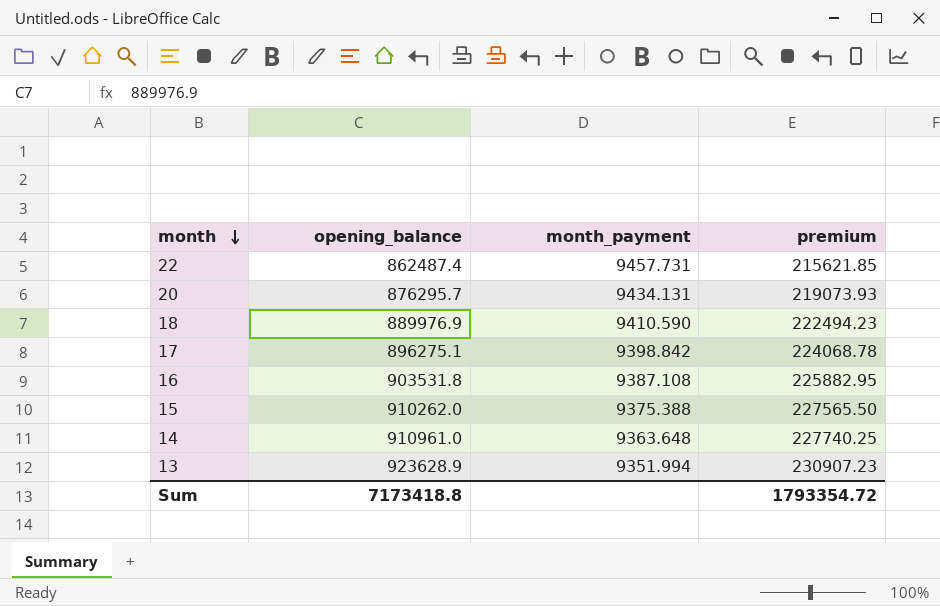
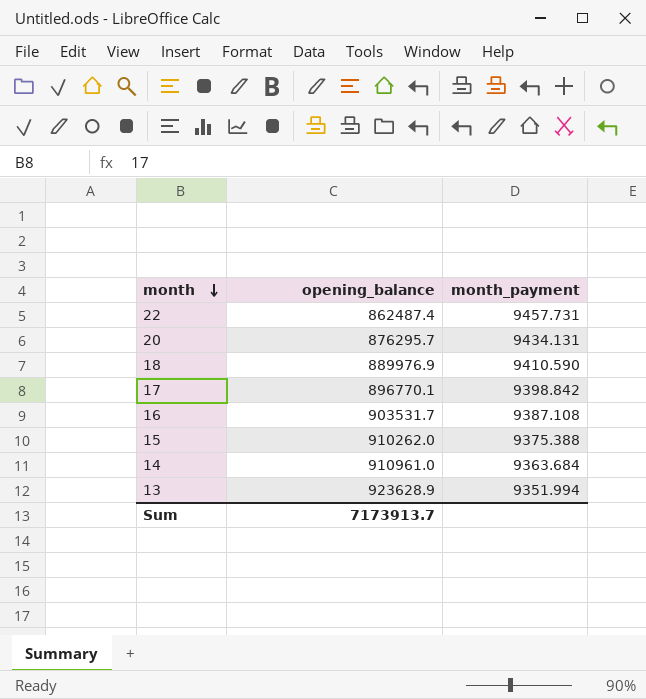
column premium | formula: [opening_balance] * 0.25 -> none
17 | opening_balance: 896275.1 -> 896770.1
16 | opening_balance: 903531.8 -> 903531.7
14 | month_payment: 9363.648 -> 9363.684
Sum | opening_balance: 7173418.8 -> 7173913.7

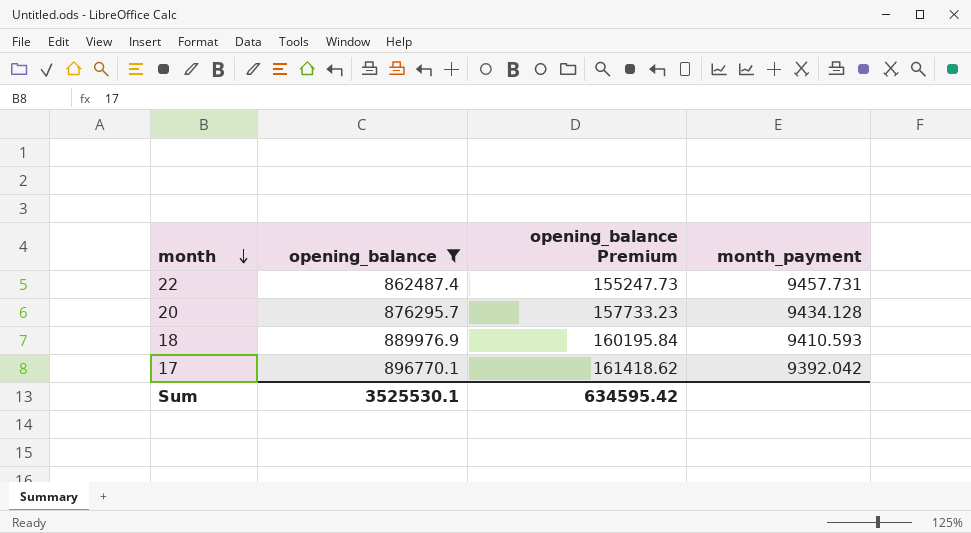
filter: none -> opening_balance <= 896770.1
column opening_balance Premium | formula: none -> [opening_balance] * 0.18
20 | month_payment: 9434.131 -> 9434.128
18 | month_payment: 9410.590 -> 9410.593
17 | month_payment: 9398.842 -> 9392.042
Sum | opening_balance: 7173913.7 -> 3525530.1

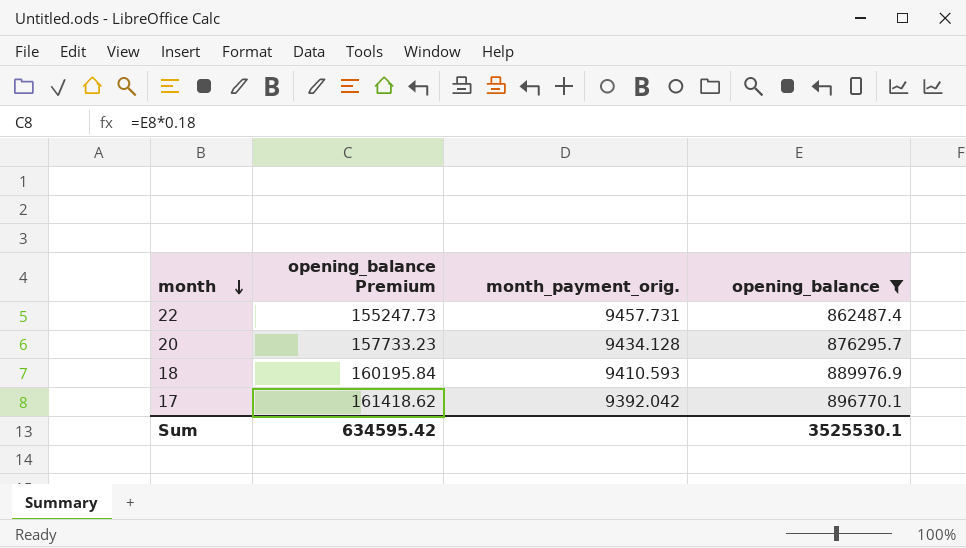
column name: month_payment -> month_payment_orig.
column opening_balance | position: 2 -> 4

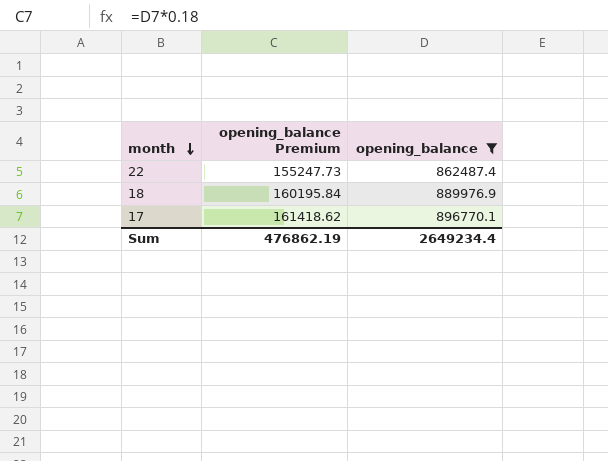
column month_payment_orig. | position: 3 -> none
row 20: 157733.23 | 9434.128 | 876295.7 -> none
Sum | opening_balance Premium: 634595.42 -> 476862.19
Sum | opening_balance: 3525530.1 -> 2649234.4

